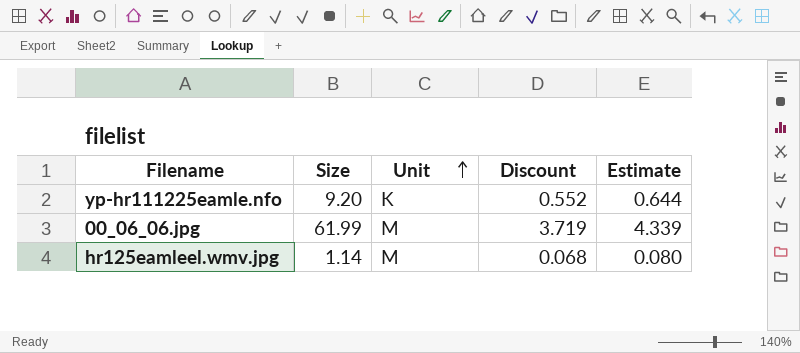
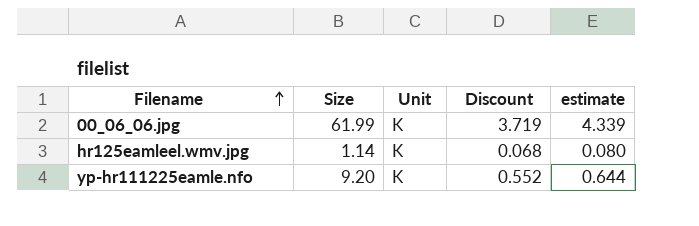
row order: Unit ascending -> Filename ascending
column name: Estimate -> estimate
00_06_06.jpg | Unit: M -> K
hr125eamleel.wmv.jpg | Unit: M -> K

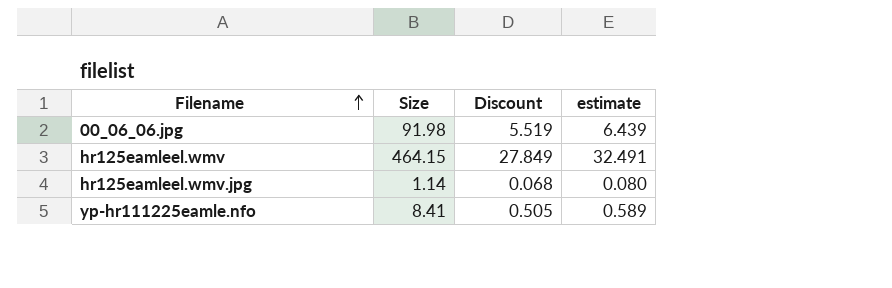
column Unit | position: 3 -> none
00_06_06.jpg | Size: 61.99 -> 91.98
00_06_06.jpg | Discount: 3.719 -> 5.519
00_06_06.jpg | estimate: 4.339 -> 6.439
row hr125eamleel.wmv: none -> 464.15 | 27.849 | 32.491
yp-hr111225eamle.nfo | Size: 9.20 -> 8.41
yp-hr111225eamle.nfo | Discount: 0.552 -> 0.505
yp-hr111225eamle.nfo | estimate: 0.644 -> 0.589

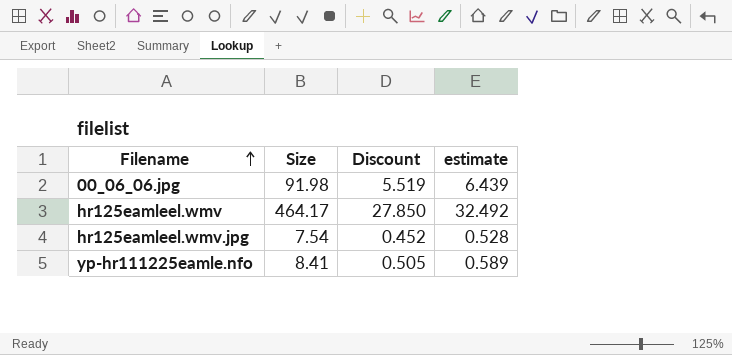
hr125eamleel.wmv | Size: 464.15 -> 464.17
hr125eamleel.wmv | Discount: 27.849 -> 27.850
hr125eamleel.wmv | estimate: 32.491 -> 32.492
hr125eamleel.wmv.jpg | Size: 1.14 -> 7.54
hr125eamleel.wmv.jpg | Discount: 0.068 -> 0.452
hr125eamleel.wmv.jpg | estimate: 0.080 -> 0.528

